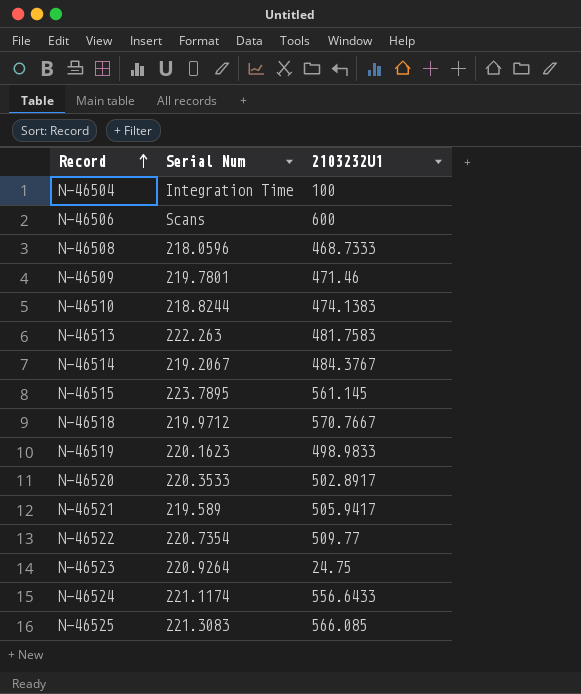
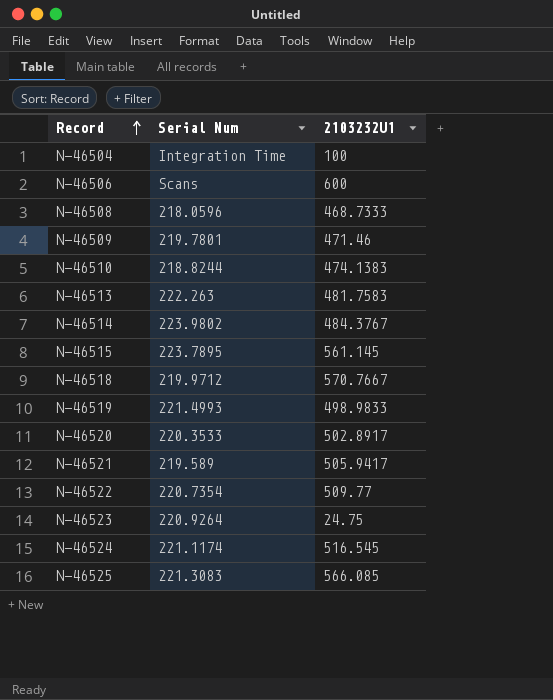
N-46514 | Serial Num: 219.2067 -> 223.9802
N-46519 | Serial Num: 220.1623 -> 221.4993
N-46524 | 2103232U1: 556.6433 -> 516.545

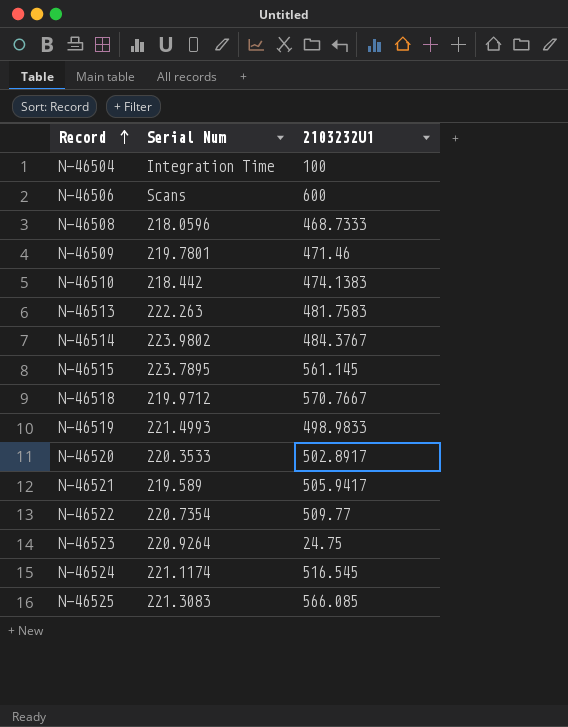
N-46510 | Serial Num: 218.8244 -> 218.442

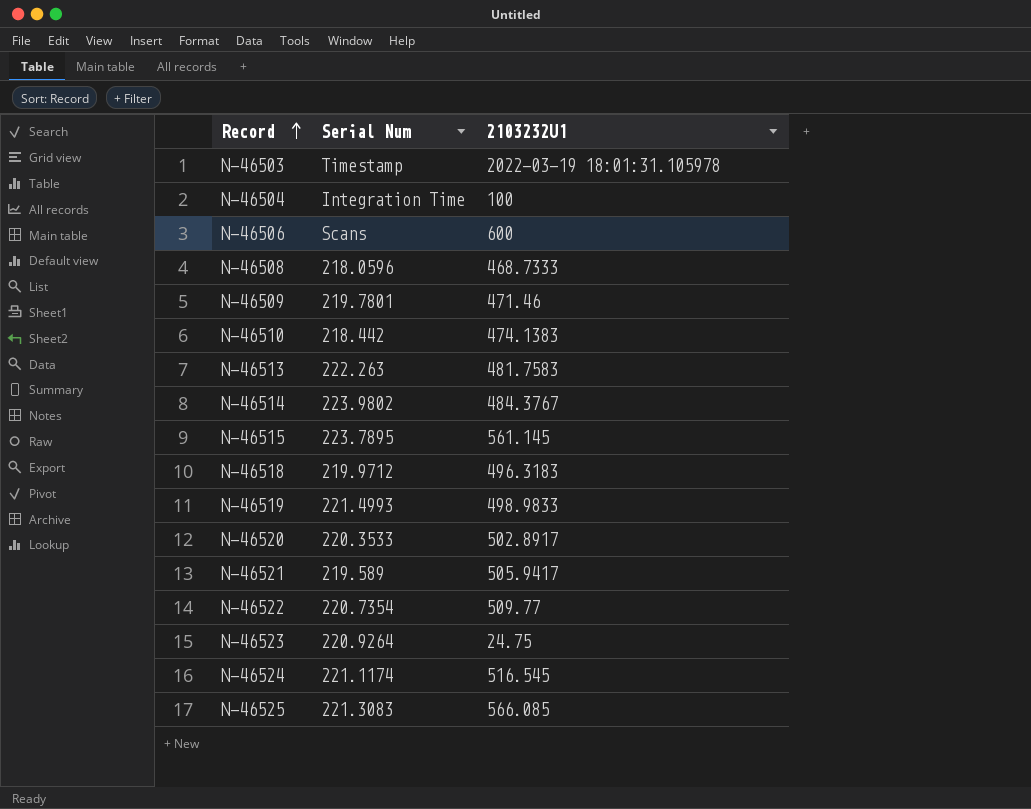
row N-46503: none -> Timestamp | 2022-03-19 18:01:31.105978
N-46518 | 2103232U1: 570.7667 -> 496.3183

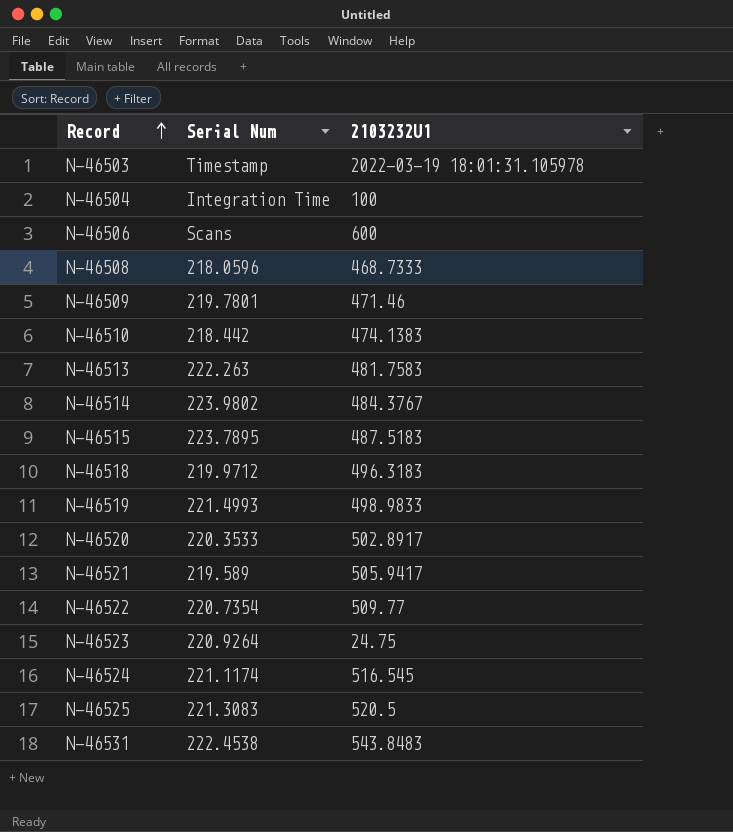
N-46515 | 2103232U1: 561.145 -> 487.5183
N-46525 | 2103232U1: 566.085 -> 520.5
row N-46531: none -> 222.4538 | 543.8483

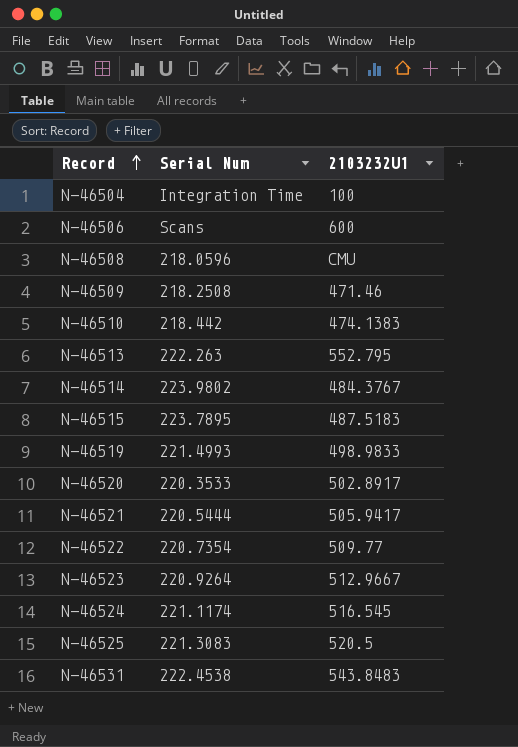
row N-46503: Timestamp | 2022-03-19 18:01:31.105978 -> none
row N-46518: 219.9712 | 496.3183 -> none
N-46508 | 2103232U1: 468.7333 -> CMU
N-46509 | Serial Num: 219.7801 -> 218.2508
N-46513 | 2103232U1: 481.7583 -> 552.795
N-46521 | Serial Num: 219.589 -> 220.5444
N-46523 | 2103232U1: 24.75 -> 512.9667

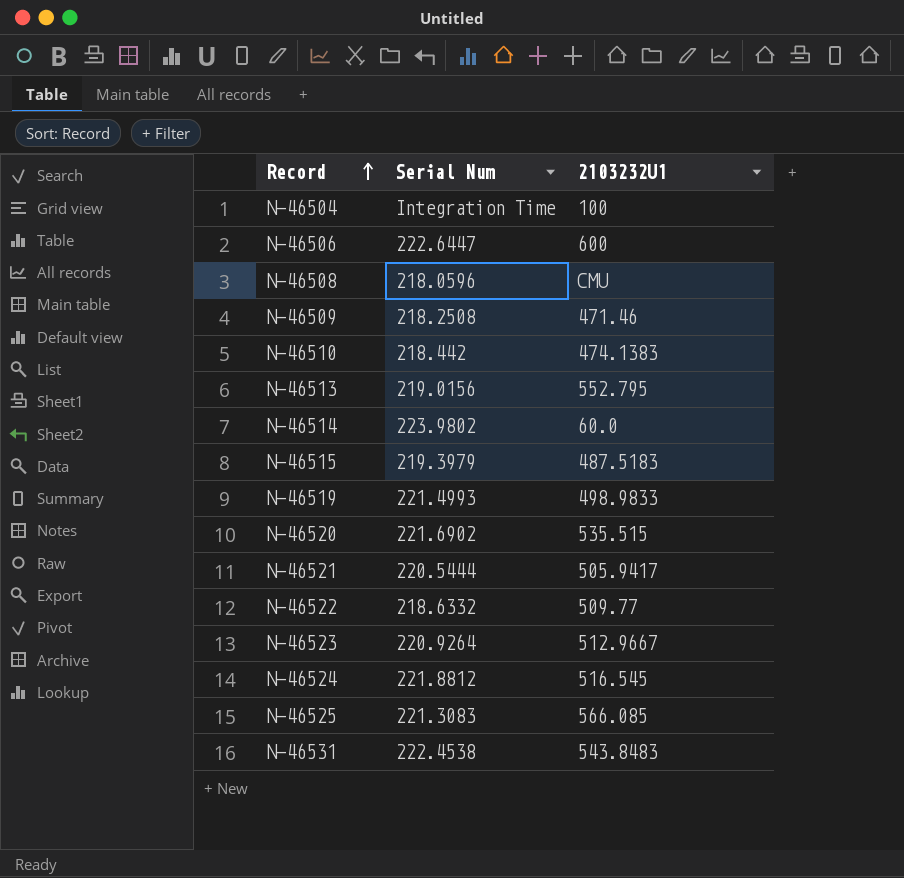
N-46506 | Serial Num: Scans -> 222.6447
N-46513 | Serial Num: 222.263 -> 219.0156
N-46514 | 2103232U1: 484.3767 -> 60.0
N-46515 | Serial Num: 223.7895 -> 219.3979
N-46520 | Serial Num: 220.3533 -> 221.6902
N-46520 | 2103232U1: 502.8917 -> 535.515
N-46522 | Serial Num: 220.7354 -> 218.6332
N-46524 | Serial Num: 221.1174 -> 221.8812
N-46525 | 2103232U1: 520.5 -> 566.085

